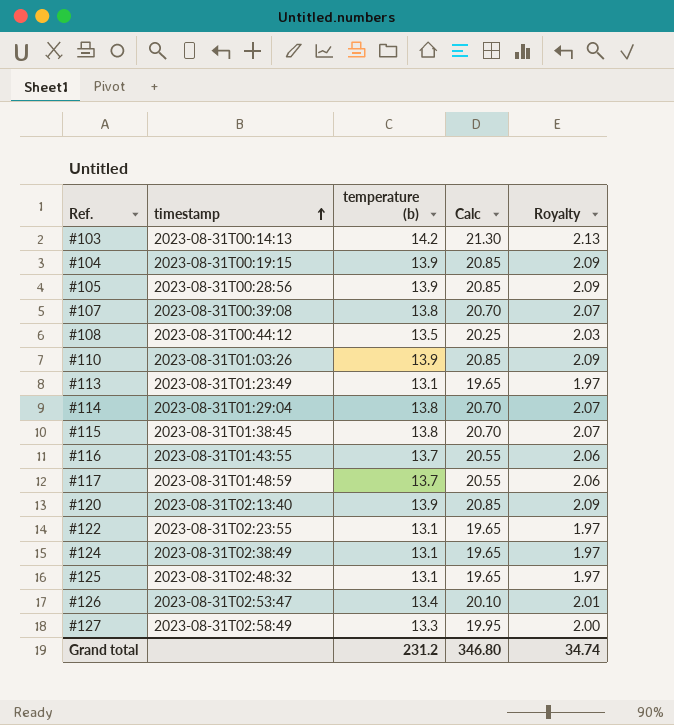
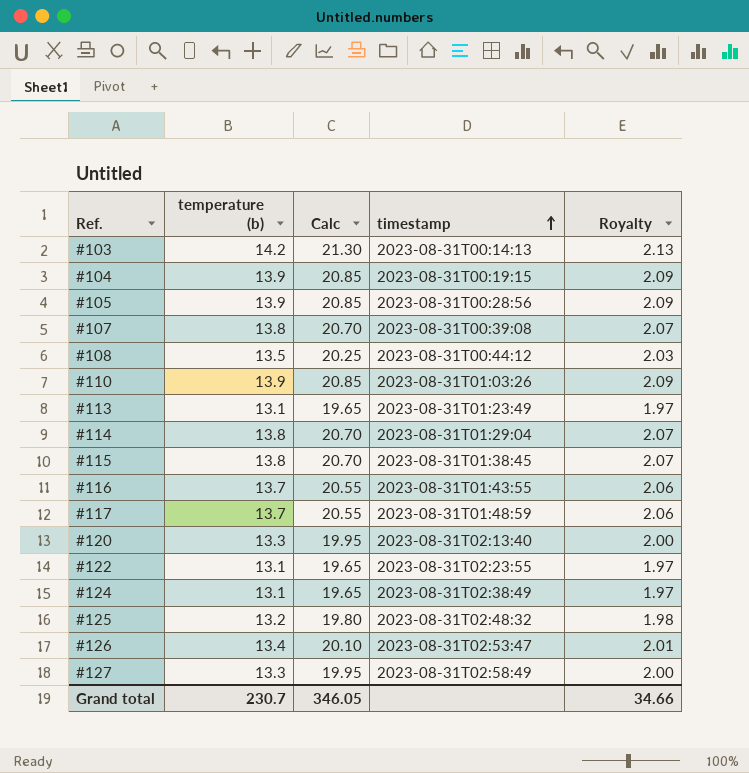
column timestamp | position: 2 -> 4
#120 | temperature (b): 13.9 -> 13.3
#120 | Calc: 20.85 -> 19.95
#120 | Royalty: 2.09 -> 2.00
#125 | temperature (b): 13.1 -> 13.2
#125 | Calc: 19.65 -> 19.80
#125 | Royalty: 1.97 -> 1.98
Grand total | temperature (b): 231.2 -> 230.7
Grand total | Calc: 346.80 -> 346.05
Grand total | Royalty: 34.74 -> 34.66

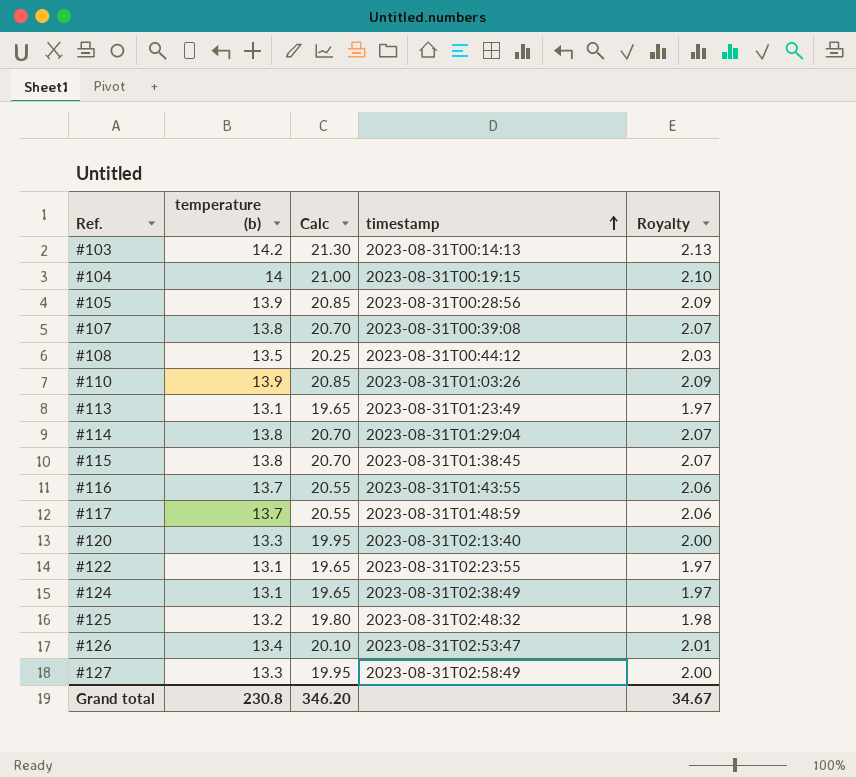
#104 | temperature (b): 13.9 -> 14
#104 | Calc: 20.85 -> 21.00
#104 | Royalty: 2.09 -> 2.10
Grand total | temperature (b): 230.7 -> 230.8
Grand total | Calc: 346.05 -> 346.20
Grand total | Royalty: 34.66 -> 34.67

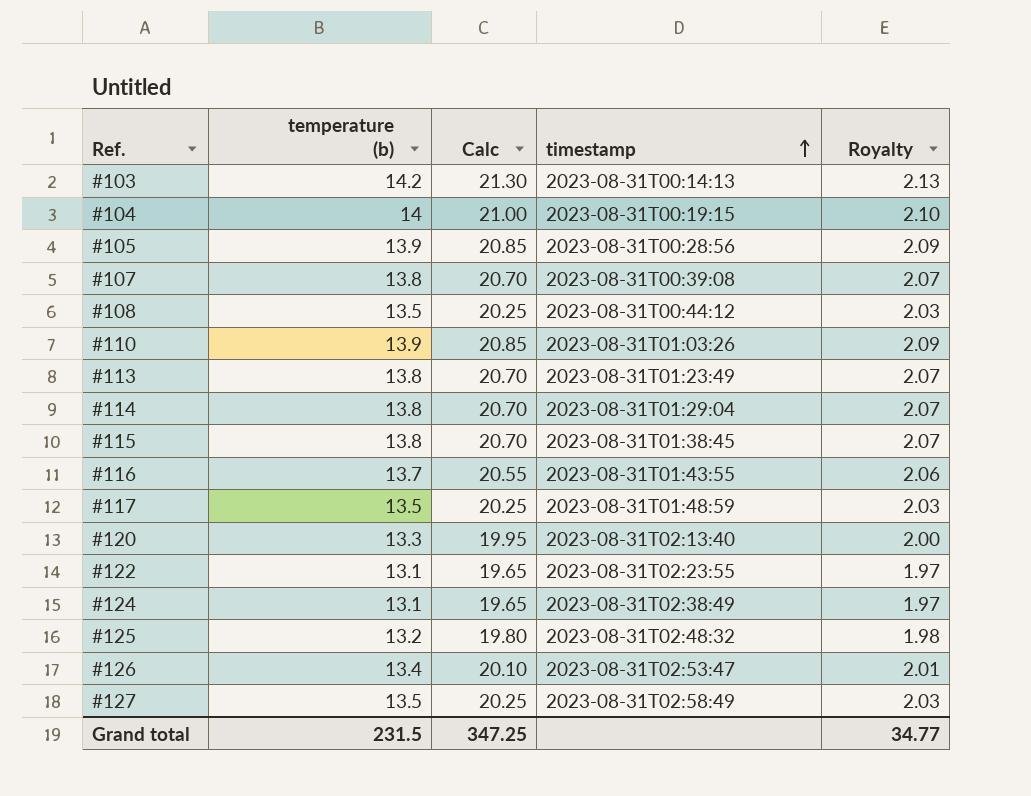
#113 | temperature (b): 13.1 -> 13.8
#113 | Calc: 19.65 -> 20.70
#113 | Royalty: 1.97 -> 2.07
#117 | temperature (b): 13.7 -> 13.5
#117 | Calc: 20.55 -> 20.25
#117 | Royalty: 2.06 -> 2.03
#127 | temperature (b): 13.3 -> 13.5
#127 | Calc: 19.95 -> 20.25
#127 | Royalty: 2.00 -> 2.03
Grand total | temperature (b): 230.8 -> 231.5
Grand total | Calc: 346.20 -> 347.25
Grand total | Royalty: 34.67 -> 34.77

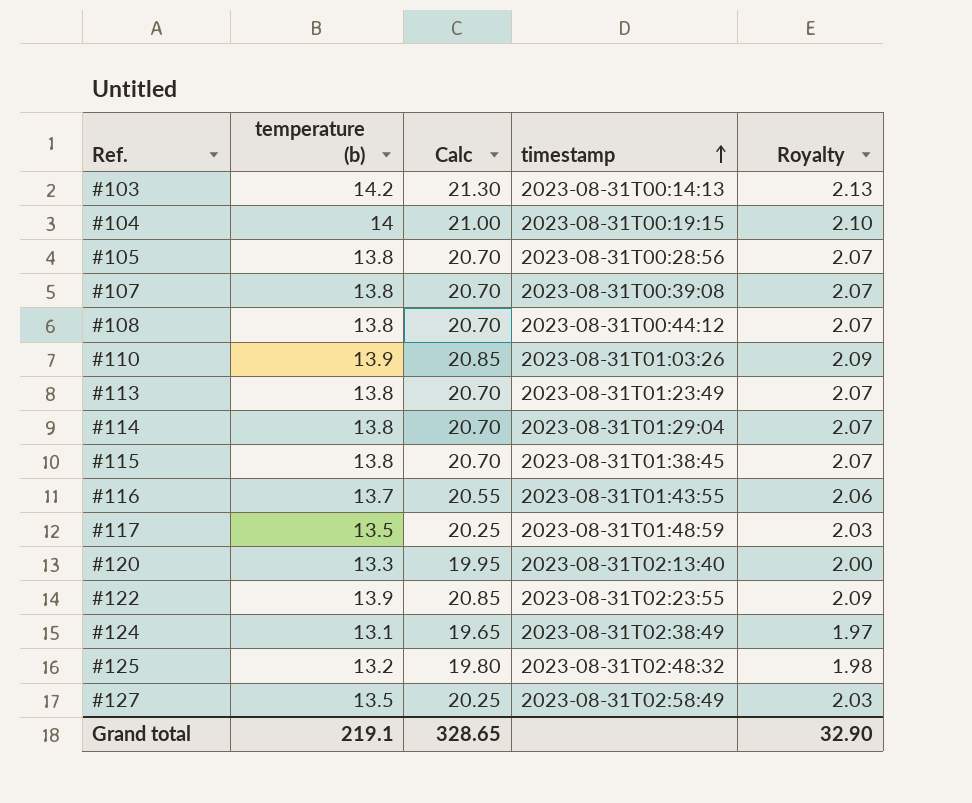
row #126: 13.4 | 20.10 | 2023-08-31T02:53:47 | 2.01 -> none
#105 | temperature (b): 13.9 -> 13.8
#105 | Calc: 20.85 -> 20.70
#105 | Royalty: 2.09 -> 2.07
#108 | temperature (b): 13.5 -> 13.8
#108 | Calc: 20.25 -> 20.70
#108 | Royalty: 2.03 -> 2.07
#122 | temperature (b): 13.1 -> 13.9
#122 | Calc: 19.65 -> 20.85
#122 | Royalty: 1.97 -> 2.09
Grand total | temperature (b): 231.5 -> 219.1
Grand total | Calc: 347.25 -> 328.65
Grand total | Royalty: 34.77 -> 32.90

